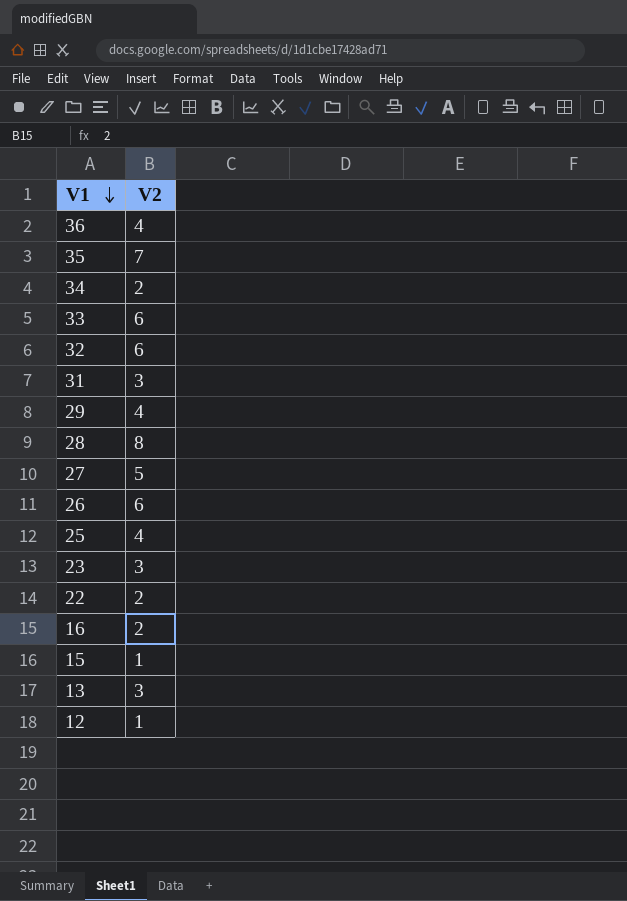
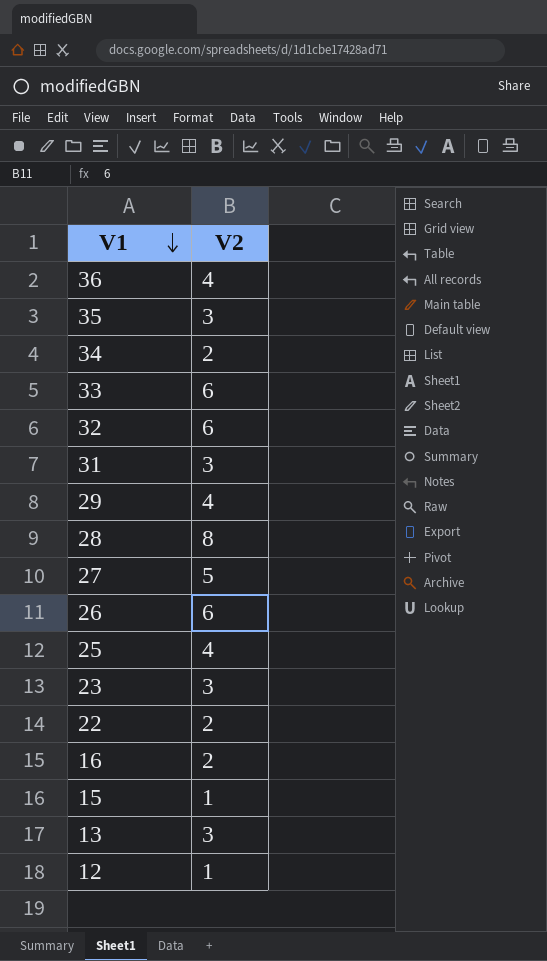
35 | V2: 7 -> 3

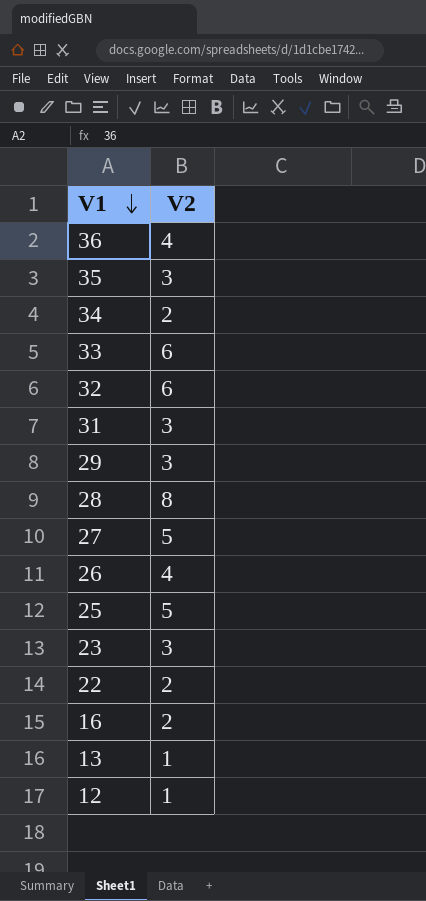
row 15: 1 -> none
29 | V2: 4 -> 3
26 | V2: 6 -> 4
25 | V2: 4 -> 5
13 | V2: 3 -> 1

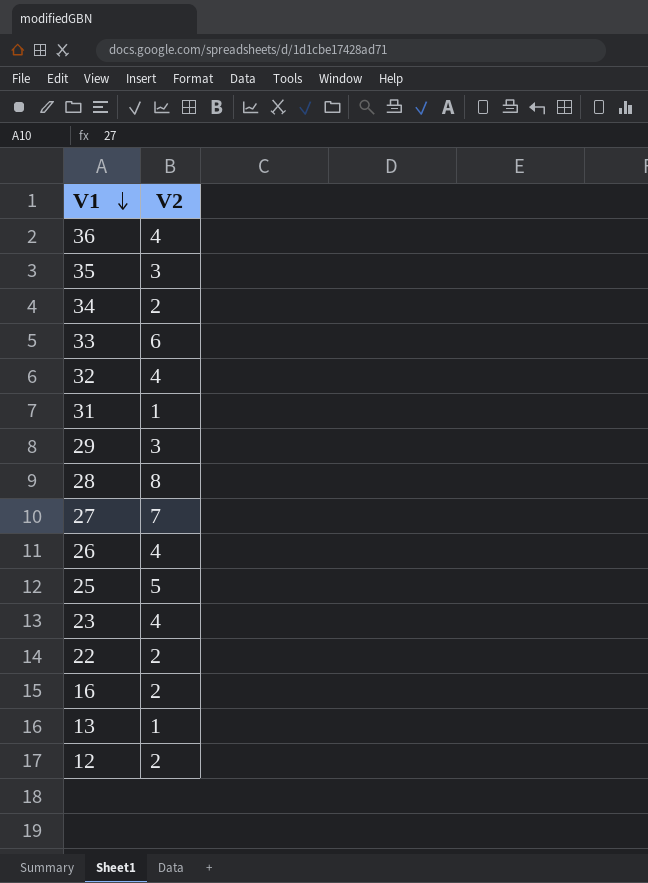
32 | V2: 6 -> 4
31 | V2: 3 -> 1
27 | V2: 5 -> 7
23 | V2: 3 -> 4
12 | V2: 1 -> 2

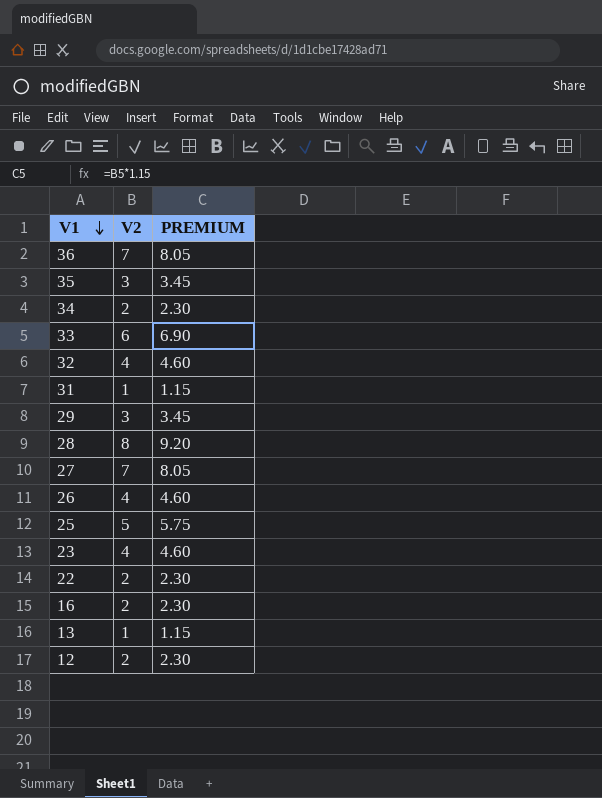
column PREMIUM | formula: none -> [V2] * 1.15
36 | V2: 4 -> 7

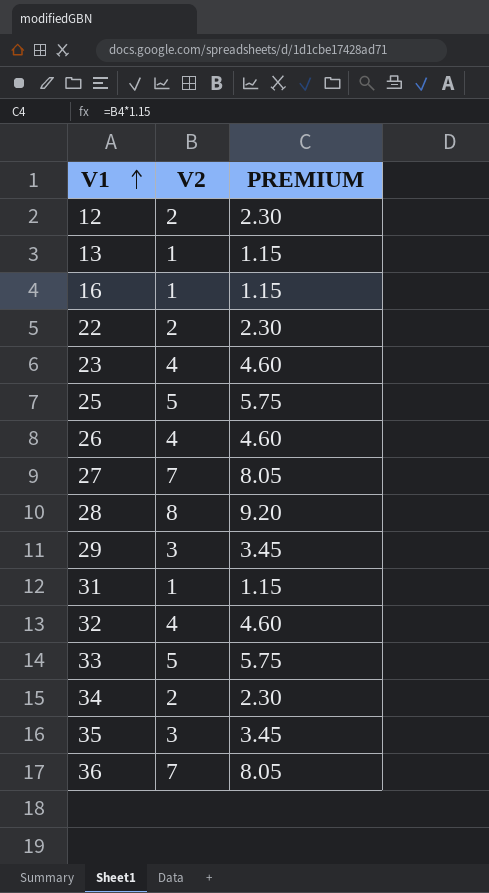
row order: V1 descending -> V1 ascending
16 | V2: 2 -> 1
16 | PREMIUM: 2.30 -> 1.15
33 | V2: 6 -> 5
33 | PREMIUM: 6.90 -> 5.75

